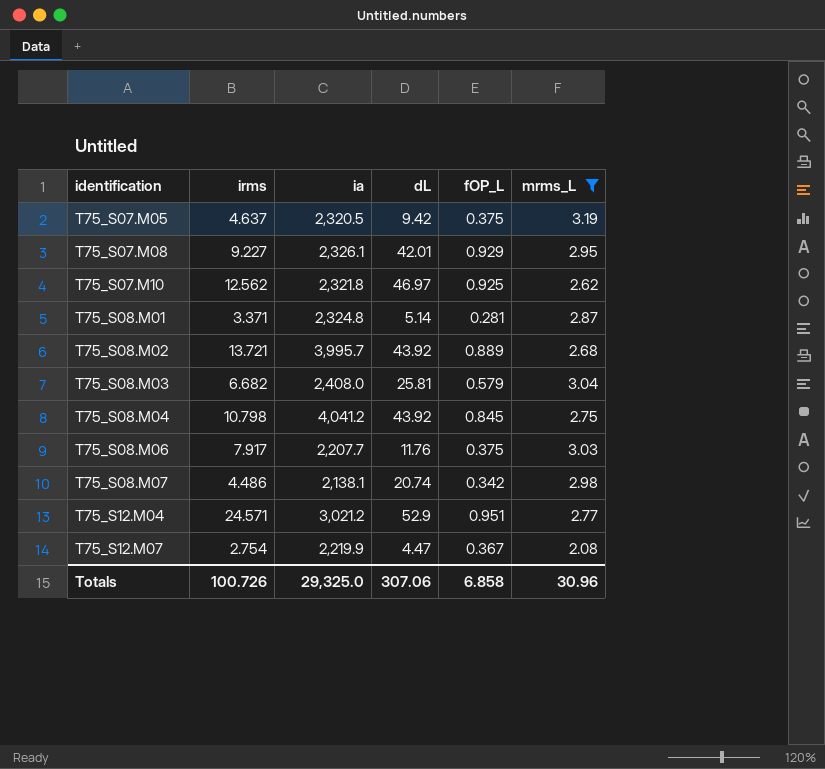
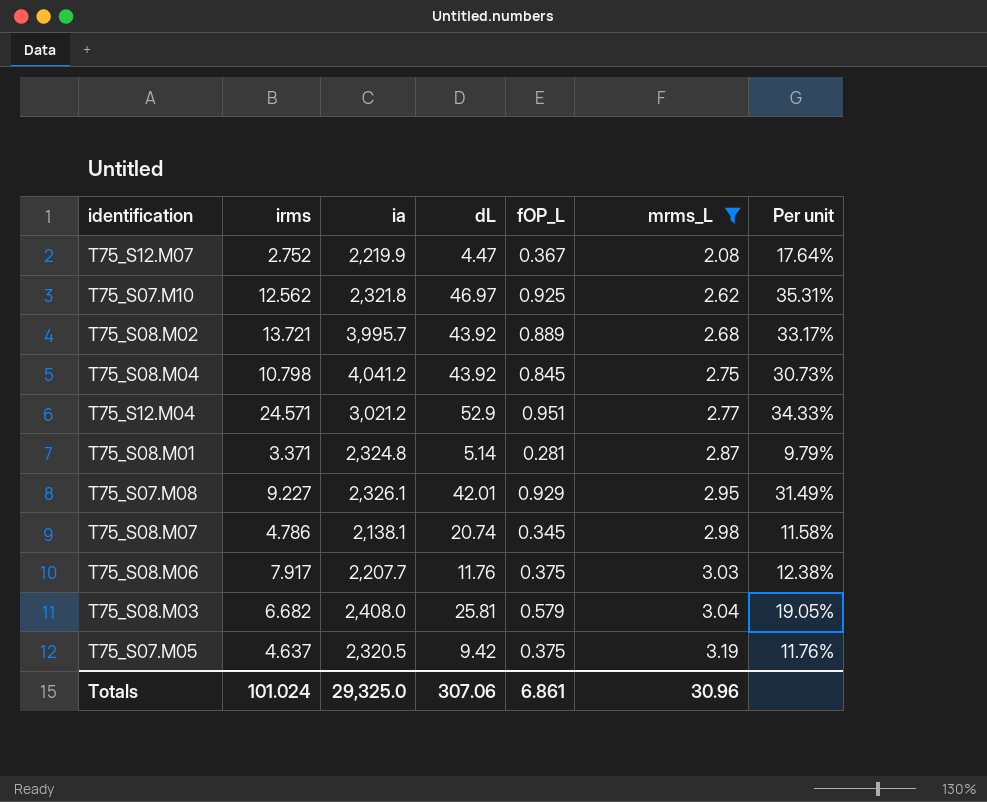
row order: identification ascending -> mrms_L ascending
column Per unit | formula: none -> [fOP_L] / [mrms_L]
T75_S12.M07 | irms: 2.754 -> 2.752
T75_S08.M07 | irms: 4.486 -> 4.786
T75_S08.M07 | fOP_L: 0.342 -> 0.345
Totals | irms: 100.726 -> 101.024
Totals | fOP_L: 6.858 -> 6.861

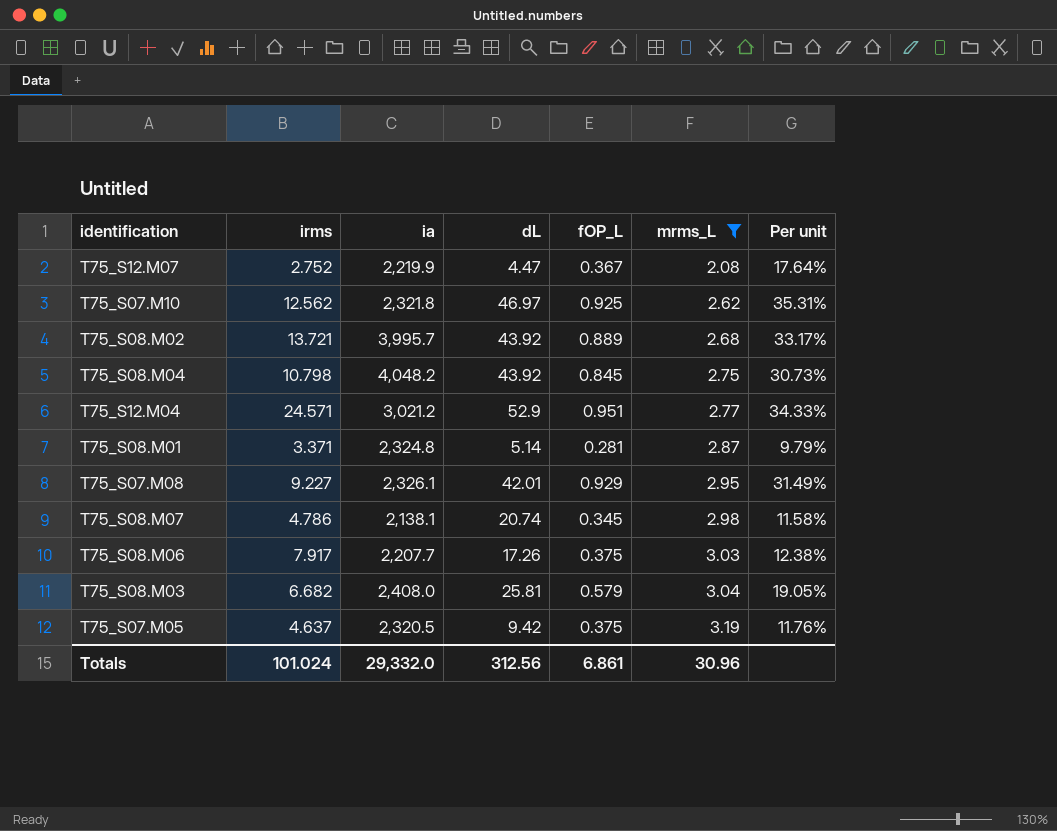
T75_S08.M04 | ia: 4,041.2 -> 4,048.2
T75_S08.M06 | dL: 11.76 -> 17.26
Totals | ia: 29,325.0 -> 29,332.0
Totals | dL: 307.06 -> 312.56

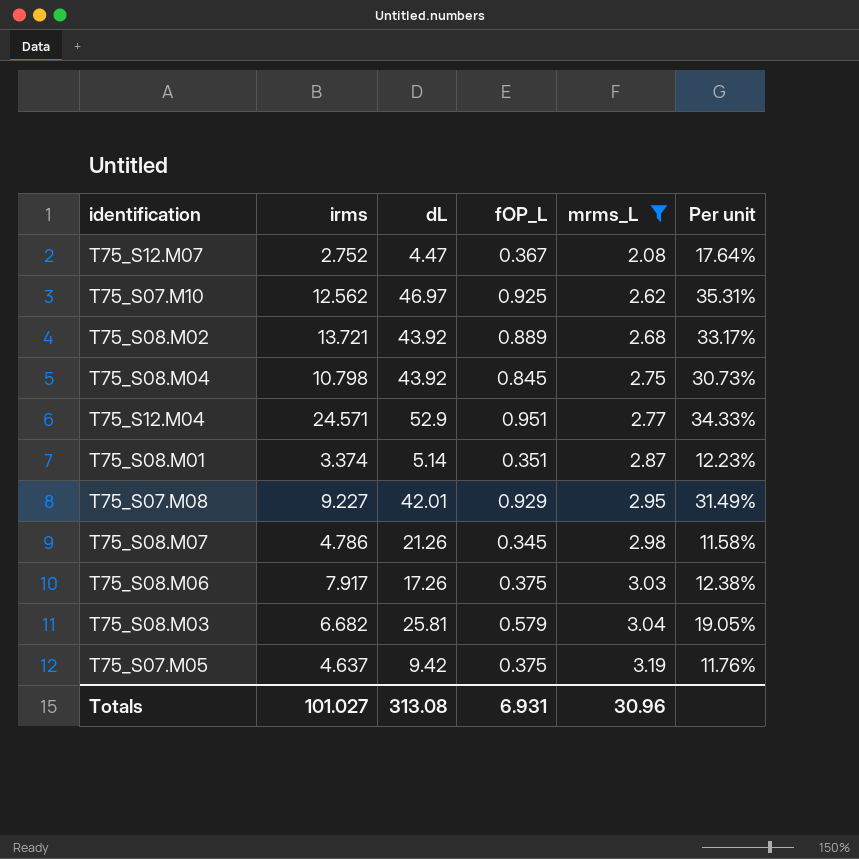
column ia | position: 3 -> none
T75_S08.M01 | irms: 3.371 -> 3.374
T75_S08.M01 | fOP_L: 0.281 -> 0.351
T75_S08.M01 | Per unit: 9.79% -> 12.23%
T75_S08.M07 | dL: 20.74 -> 21.26
Totals | irms: 101.024 -> 101.027
Totals | dL: 312.56 -> 313.08
Totals | fOP_L: 6.861 -> 6.931

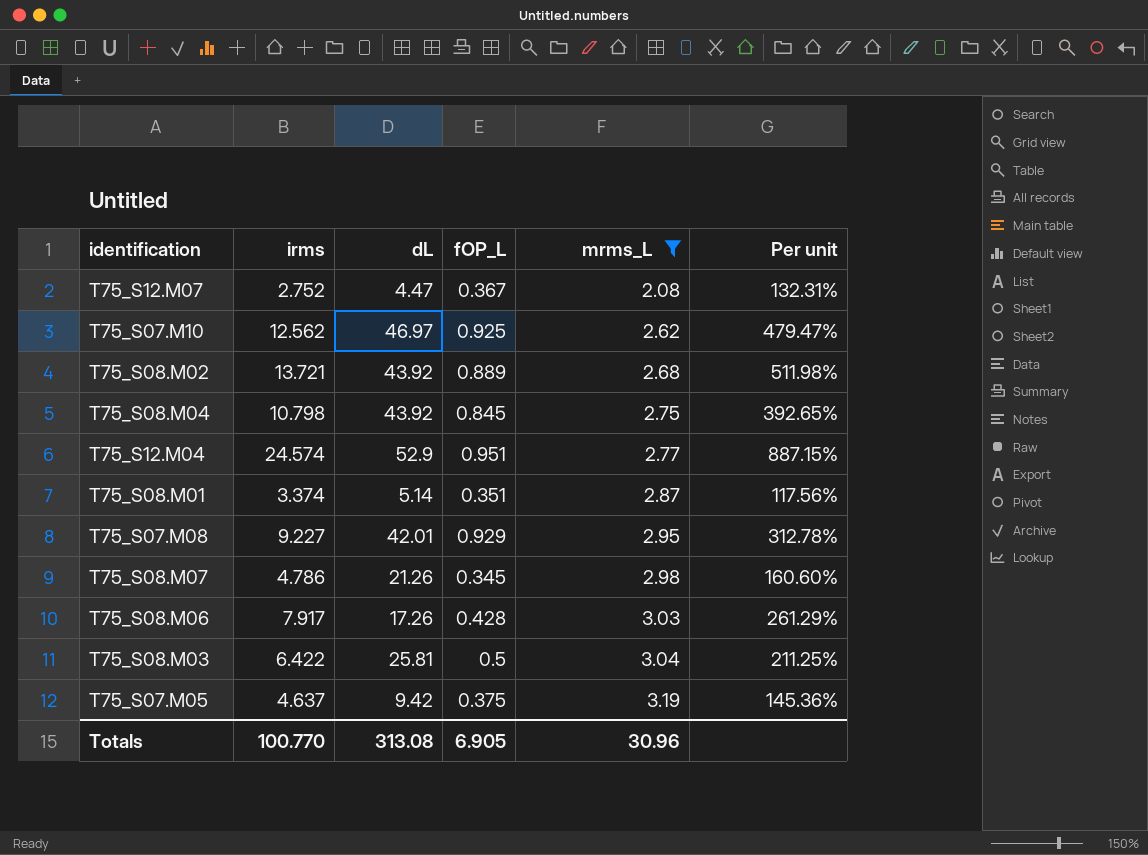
column Per unit | formula: [fOP_L] / [mrms_L] -> [irms] / [mrms_L]
T75_S12.M04 | irms: 24.571 -> 24.574
T75_S08.M06 | fOP_L: 0.375 -> 0.428
T75_S08.M03 | irms: 6.682 -> 6.422
T75_S08.M03 | fOP_L: 0.579 -> 0.5
Totals | irms: 101.027 -> 100.770
Totals | fOP_L: 6.931 -> 6.905

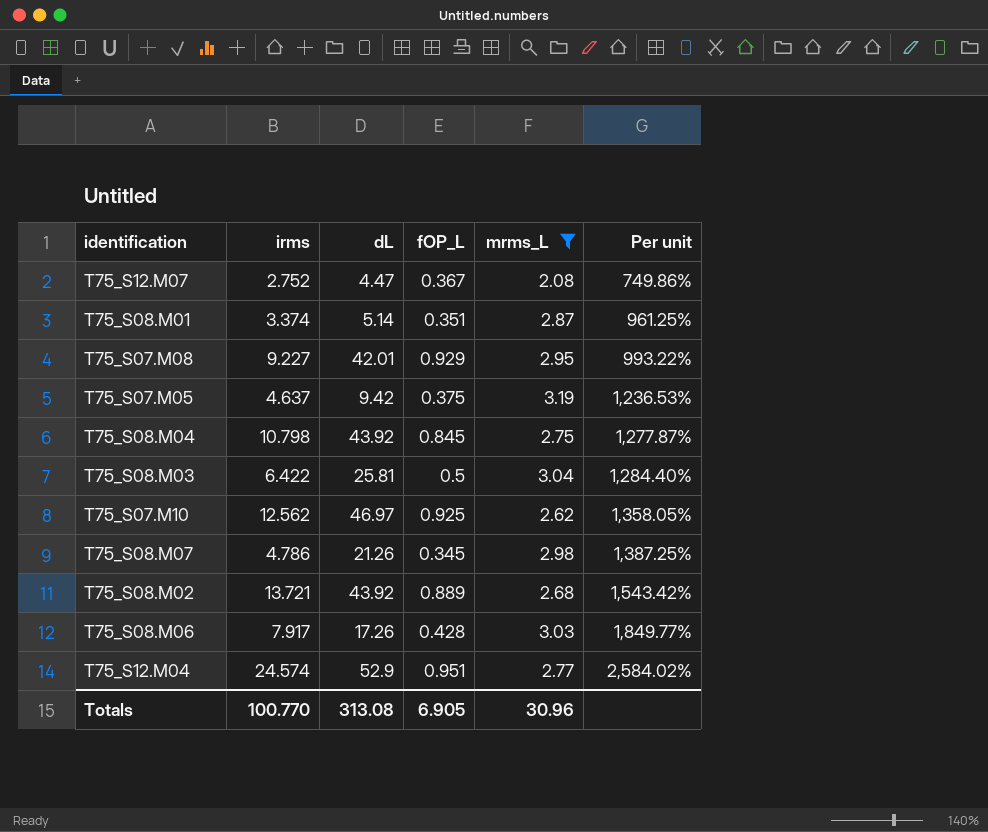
row order: mrms_L ascending -> Per unit ascending
column Per unit | formula: [irms] / [mrms_L] -> [irms] / [fOP_L]

